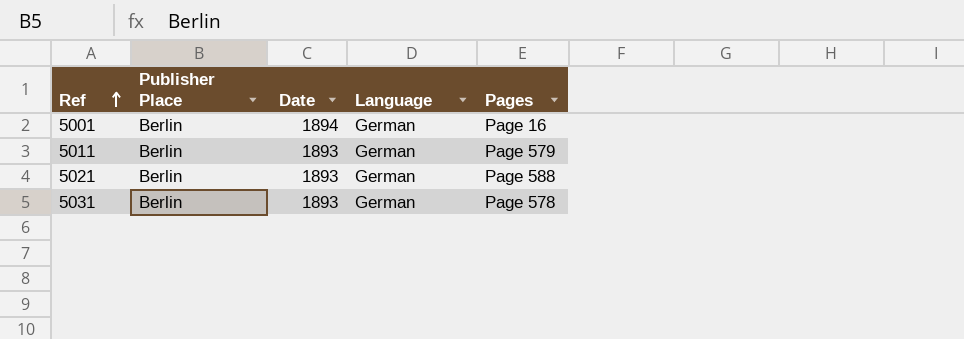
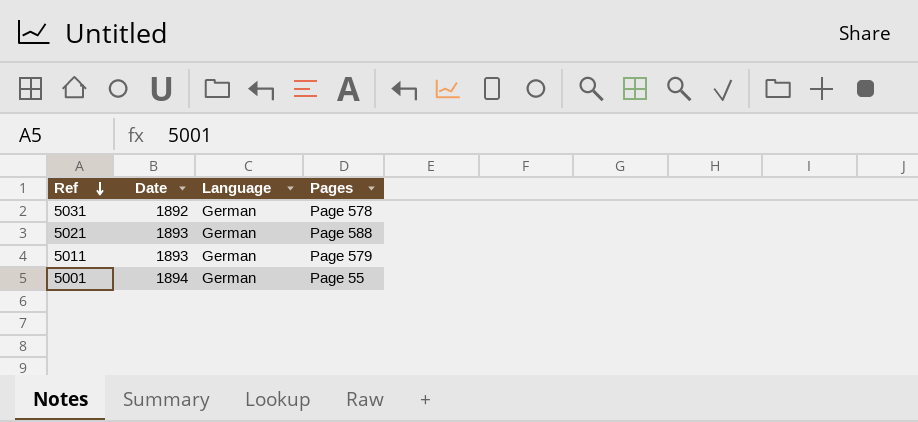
row order: Ref ascending -> Ref descending
column Publisher Place | position: 2 -> none
5031 | Date: 1893 -> 1892
5001 | Pages: Page 16 -> Page 55

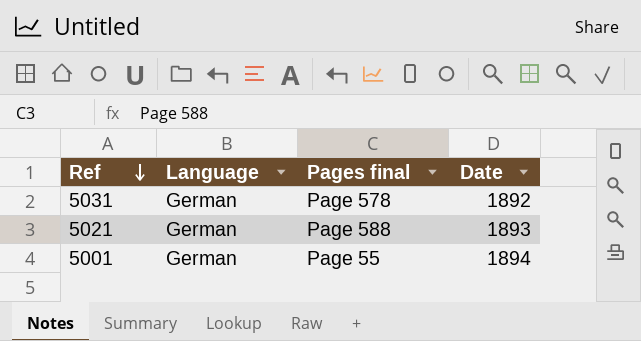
column name: Pages -> Pages final
column Date | position: 2 -> 4
row 5011: 1893 | German | Page 579 -> none

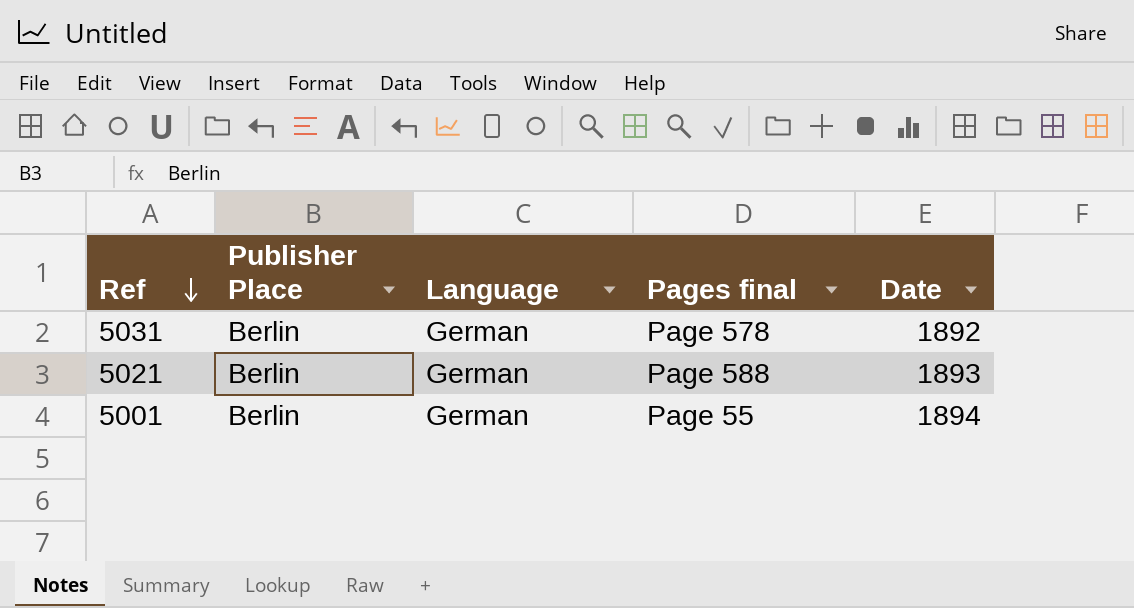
column Publisher Place | position: none -> 2

